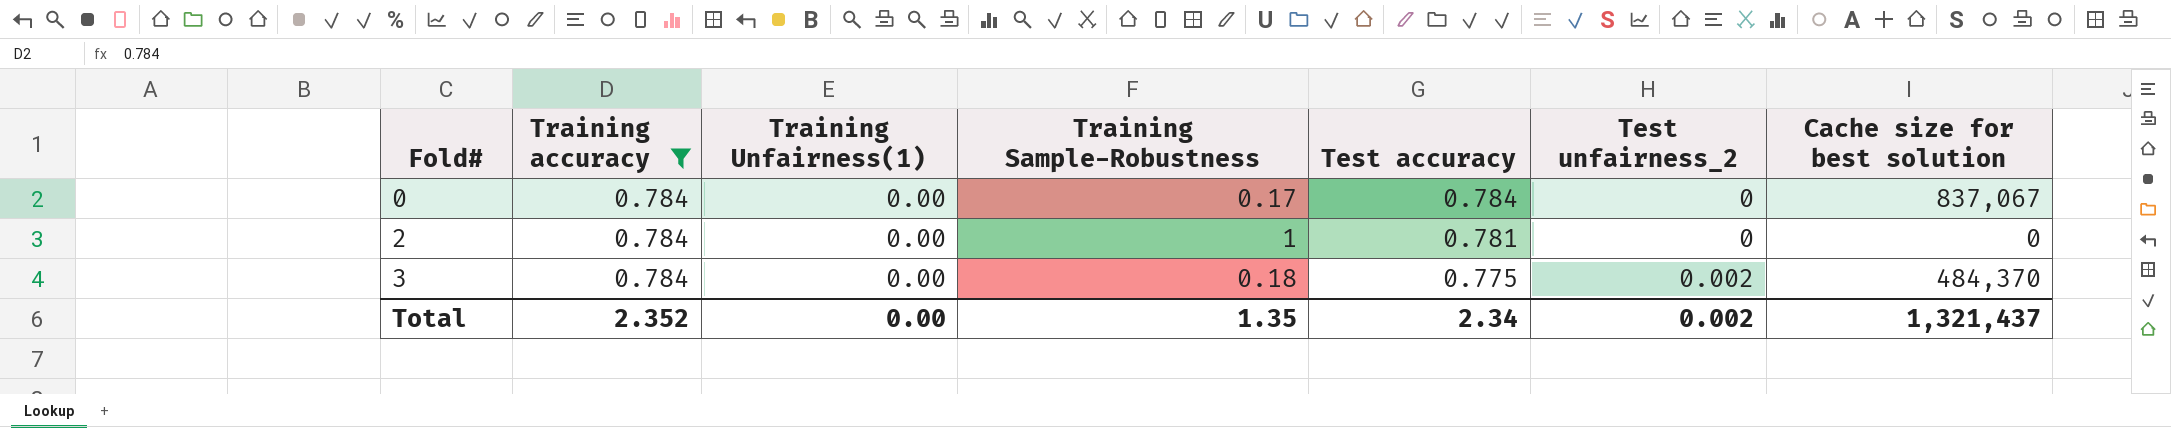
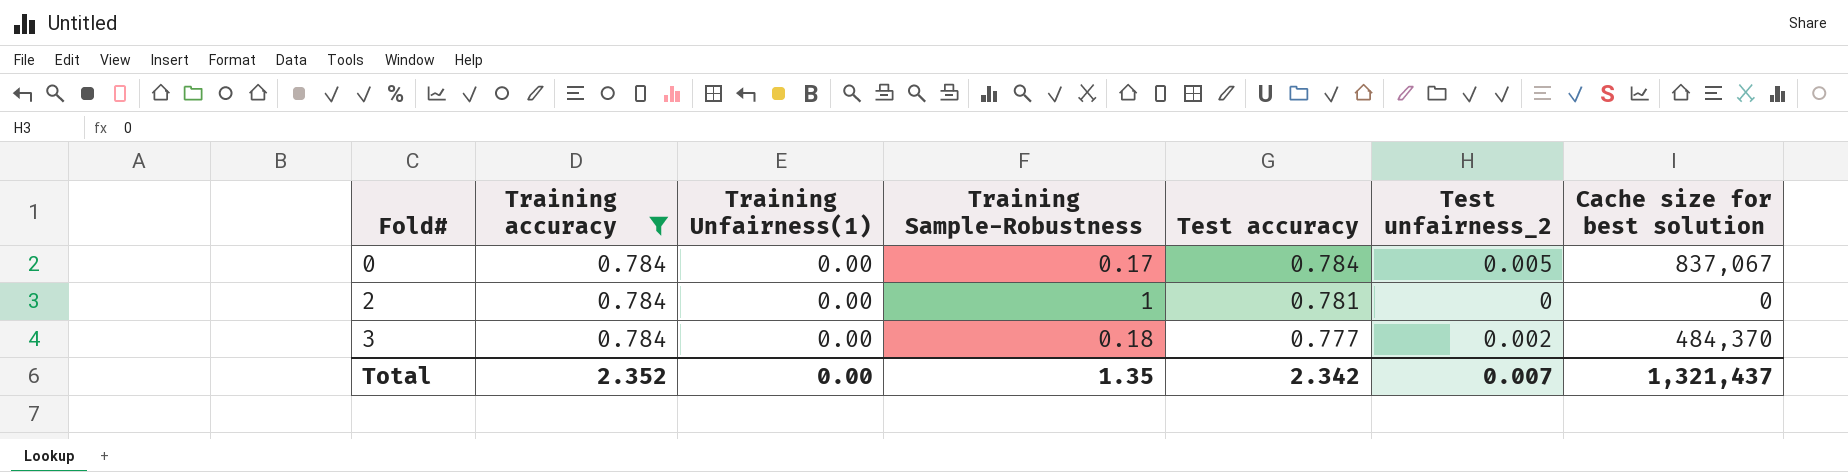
0 | Test unfairness_2: 0 -> 0.005
3 | Test accuracy: 0.775 -> 0.777
Total | Test accuracy: 2.34 -> 2.342
Total | Test unfairness_2: 0.002 -> 0.007

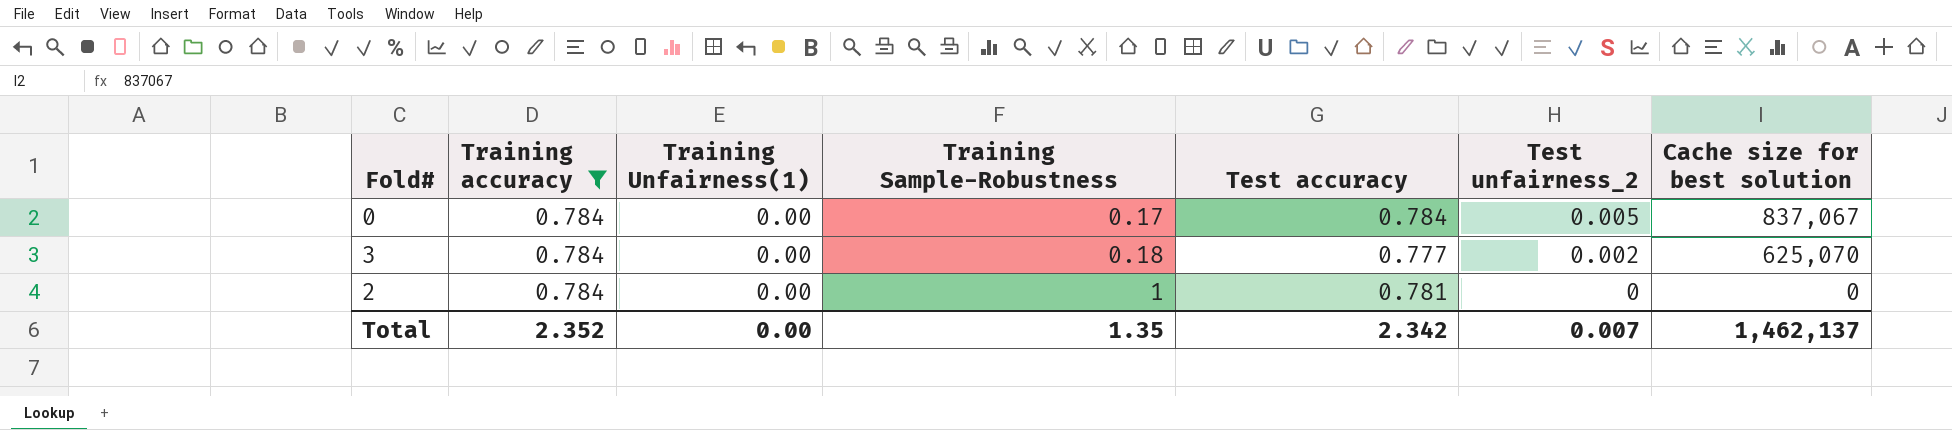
row order: Fold# ascending -> Training Sample-Robustness ascending
3 | Cache size for best solution: 484,370 -> 625,070
Total | Cache size for best solution: 1,321,437 -> 1,462,137

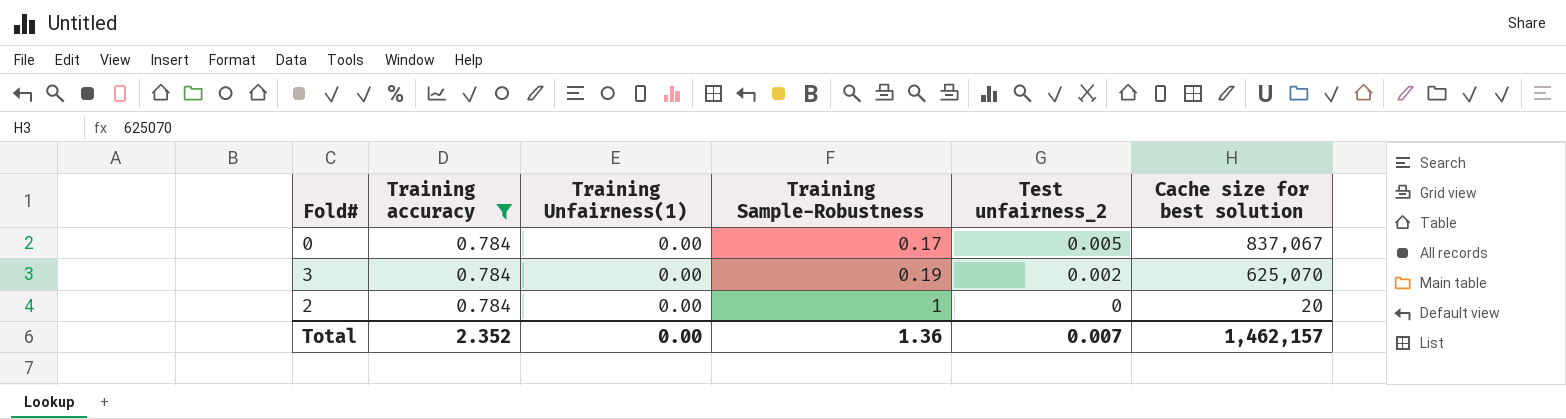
column Test accuracy | position: 5 -> none
3 | Training Sample-Robustness: 0.18 -> 0.19
2 | Cache size for best solution: 0 -> 20
Total | Training Sample-Robustness: 1.35 -> 1.36
Total | Cache size for best solution: 1,462,137 -> 1,462,157

